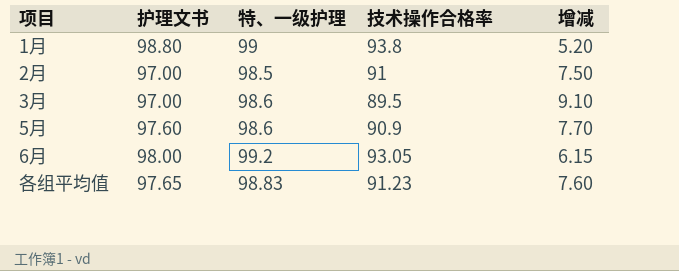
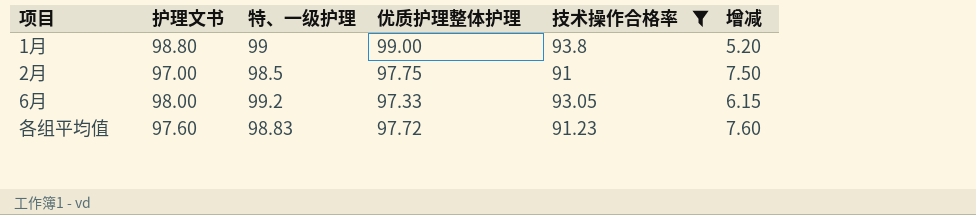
filter: none -> 技术操作合格率 >= 91
column 优质护理整体护理 | position: none -> 4
各组平均值 | 护理文书: 97.65 -> 97.60

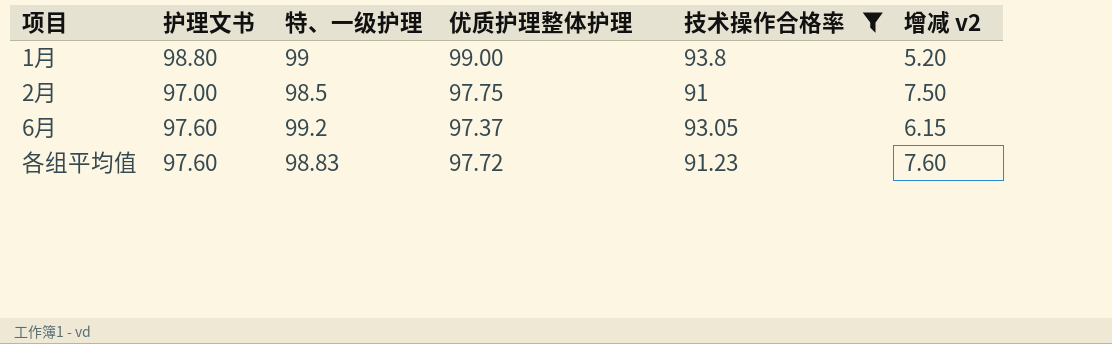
column name: 增减 -> 增减 v2
6月 | 护理文书: 98.00 -> 97.60
6月 | 优质护理整体护理: 97.33 -> 97.37

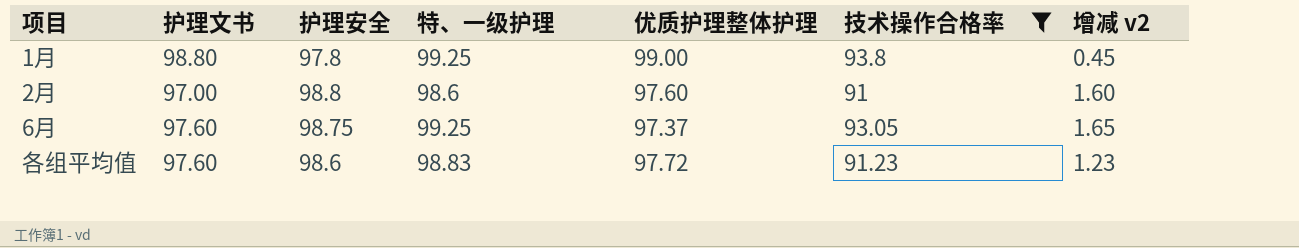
column 护理安全 | position: none -> 3
column 增减 v2 | formula: [特、一级护理] - [技术操作合格率] -> [特、一级护理] - [护理文书]
1月 | 特、一级护理: 99 -> 99.25
2月 | 特、一级护理: 98.5 -> 98.6
2月 | 优质护理整体护理: 97.75 -> 97.60
6月 | 特、一级护理: 99.2 -> 99.25

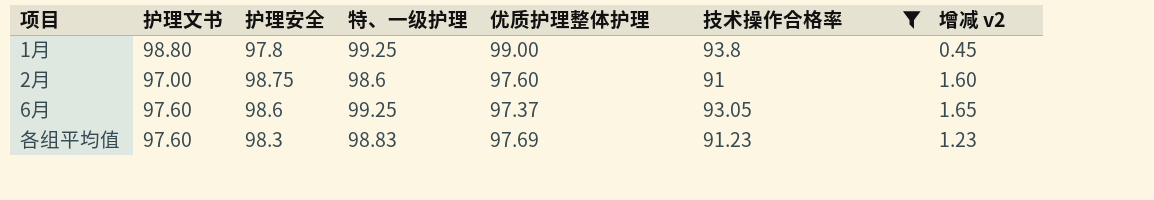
2月 | 护理安全: 98.8 -> 98.75
6月 | 护理安全: 98.75 -> 98.6
各组平均值 | 护理安全: 98.6 -> 98.3
各组平均值 | 优质护理整体护理: 97.72 -> 97.69

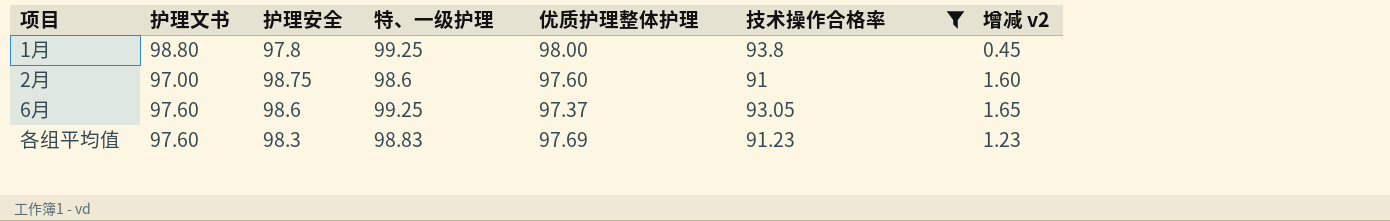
1月 | 优质护理整体护理: 99.00 -> 98.00

